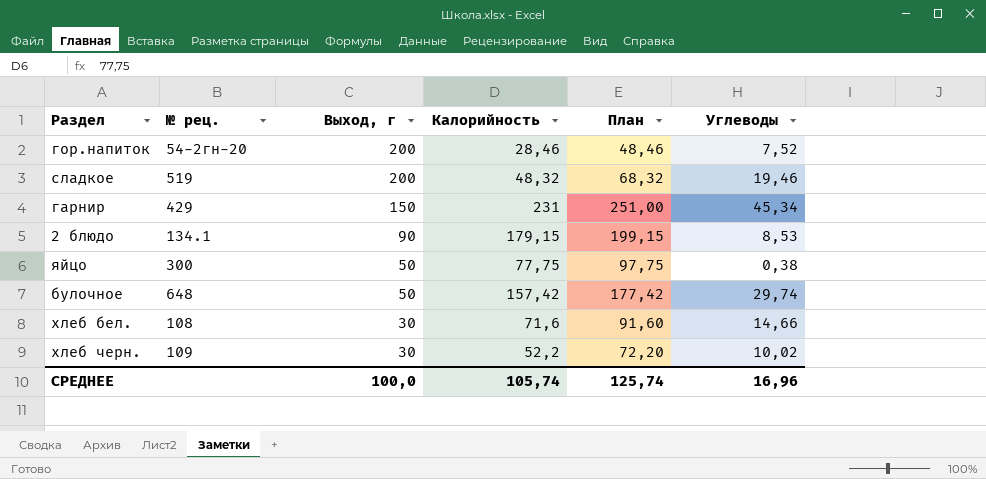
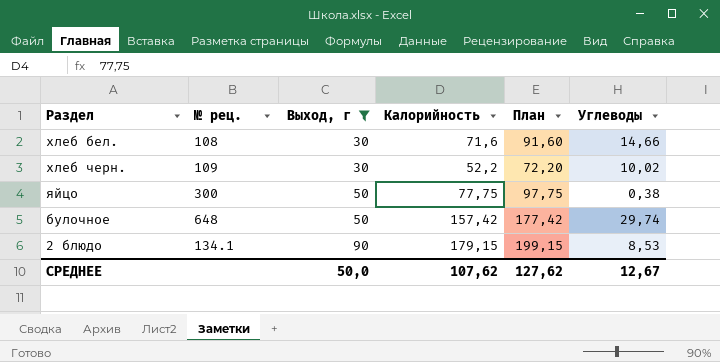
filter: none -> Выход, г <= 90
row order: Выход, г descending -> Выход, г ascending
СРЕДНЕЕ | Выход, г: 100,0 -> 50,0
СРЕДНЕЕ | Калорийность: 105,74 -> 107,62
СРЕДНЕЕ | План: 125,74 -> 127,62
СРЕДНЕЕ | Углеводы: 16,96 -> 12,67

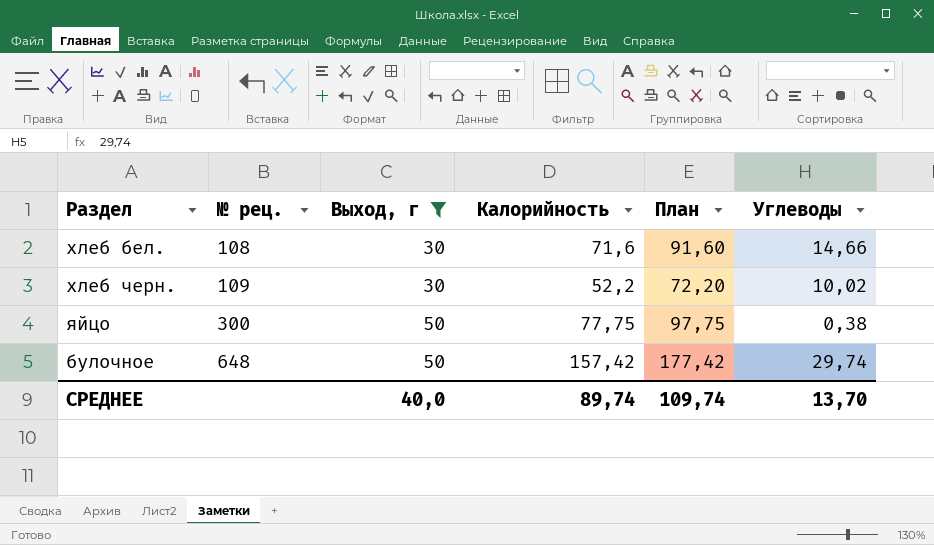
row 2 блюдо: 134.1 | 90 | 179,15 | 199,15 | 8,53 -> none
СРЕДНЕЕ | Выход, г: 50,0 -> 40,0
СРЕДНЕЕ | Калорийность: 107,62 -> 89,74
СРЕДНЕЕ | План: 127,62 -> 109,74
СРЕДНЕЕ | Углеводы: 12,67 -> 13,70

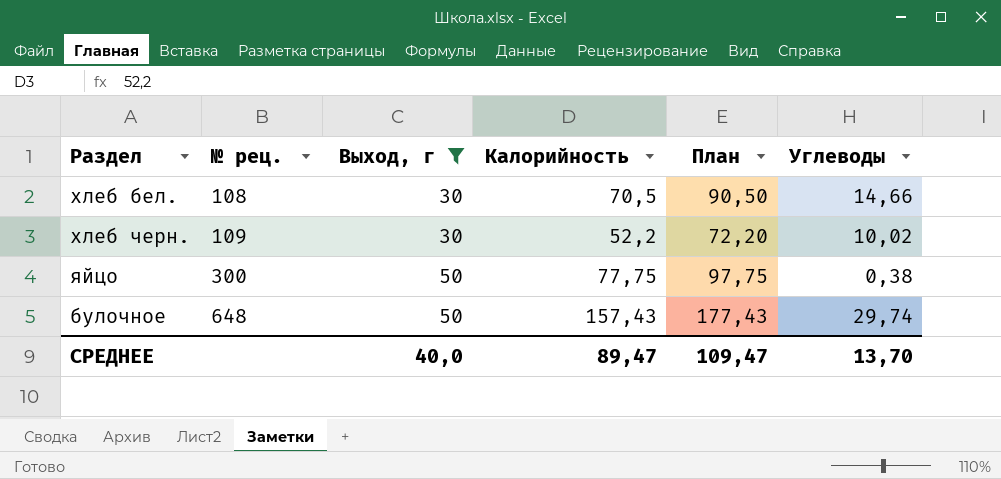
хлеб бел. | Калорийность: 71,6 -> 70,5
хлеб бел. | План: 91,60 -> 90,50
булочное | Калорийность: 157,42 -> 157,43
булочное | План: 177,42 -> 177,43
СРЕДНЕЕ | Калорийность: 89,74 -> 89,47
СРЕДНЕЕ | План: 109,74 -> 109,47

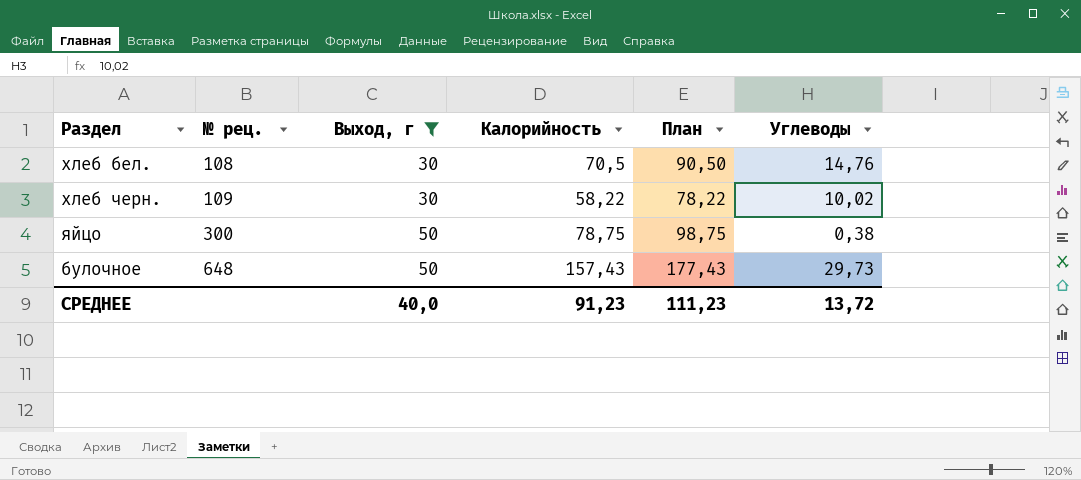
хлеб бел. | Углеводы: 14,66 -> 14,76
хлеб черн. | Калорийность: 52,2 -> 58,22
хлеб черн. | План: 72,20 -> 78,22
яйцо | Калорийность: 77,75 -> 78,75
яйцо | План: 97,75 -> 98,75
булочное | Углеводы: 29,74 -> 29,73
СРЕДНЕЕ | Калорийность: 89,47 -> 91,23
СРЕДНЕЕ | План: 109,47 -> 111,23
СРЕДНЕЕ | Углеводы: 13,70 -> 13,72

